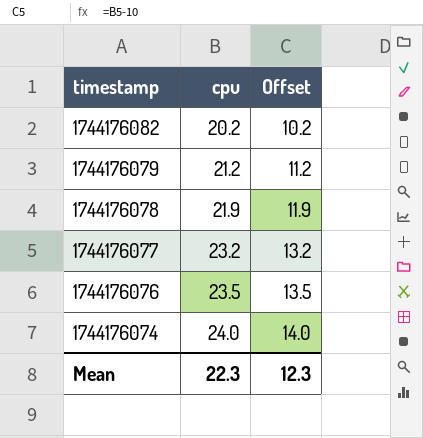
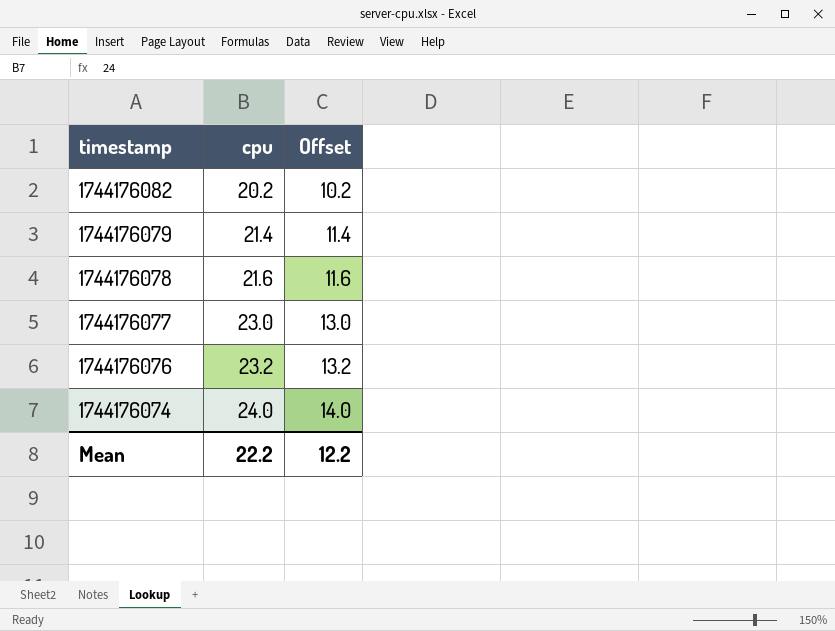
1744176079 | cpu: 21.2 -> 21.4
1744176079 | Offset: 11.2 -> 11.4
1744176078 | cpu: 21.9 -> 21.6
1744176078 | Offset: 11.9 -> 11.6
1744176077 | cpu: 23.2 -> 23.0
1744176077 | Offset: 13.2 -> 13.0
1744176076 | cpu: 23.5 -> 23.2
1744176076 | Offset: 13.5 -> 13.2
Mean | cpu: 22.3 -> 22.2
Mean | Offset: 12.3 -> 12.2

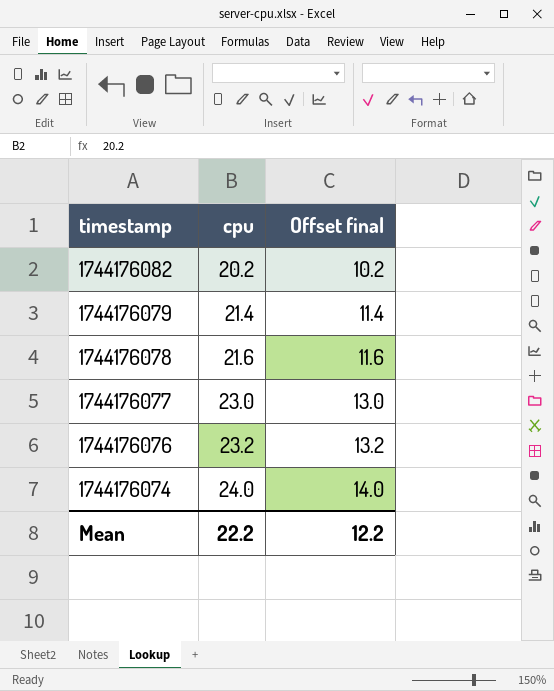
column name: Offset -> Offset final

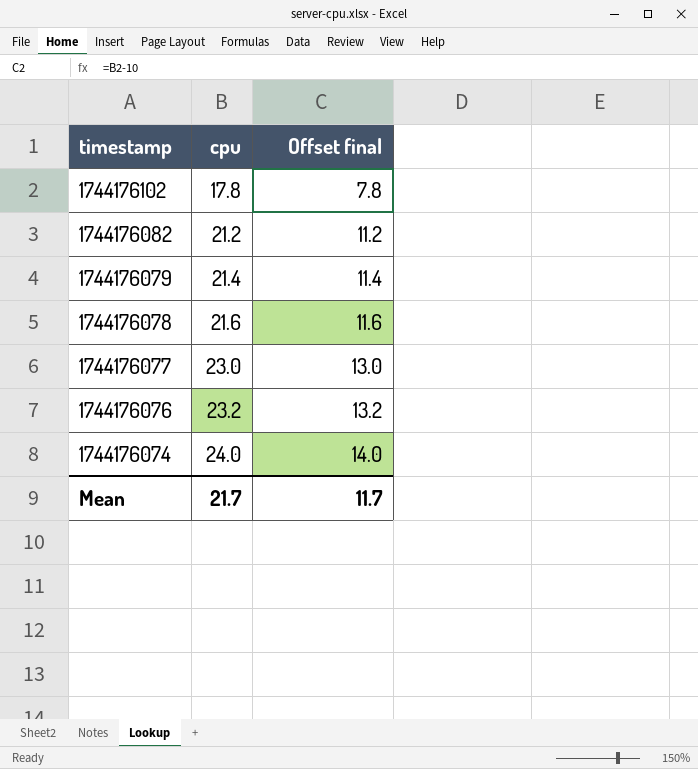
row 1744176102: none -> 17.8 | 7.8
1744176082 | cpu: 20.2 -> 21.2
1744176082 | Offset final: 10.2 -> 11.2
Mean | cpu: 22.2 -> 21.7
Mean | Offset final: 12.2 -> 11.7

